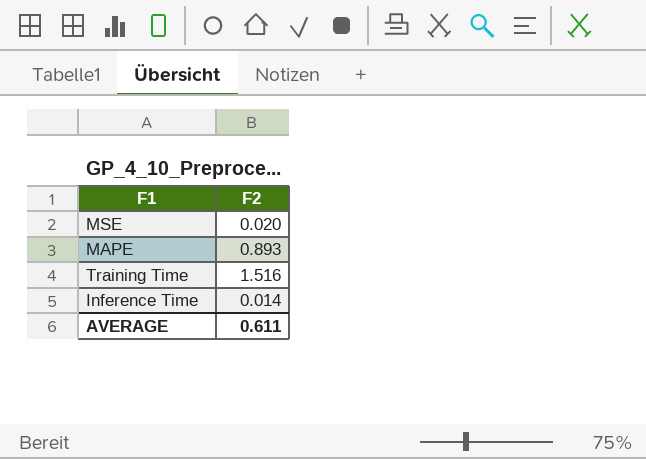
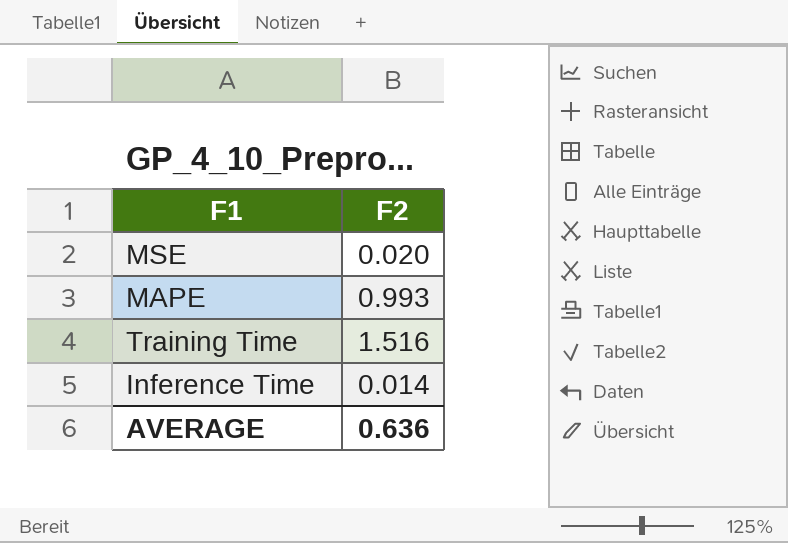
MAPE | F2: 0.893 -> 0.993
AVERAGE | F2: 0.611 -> 0.636

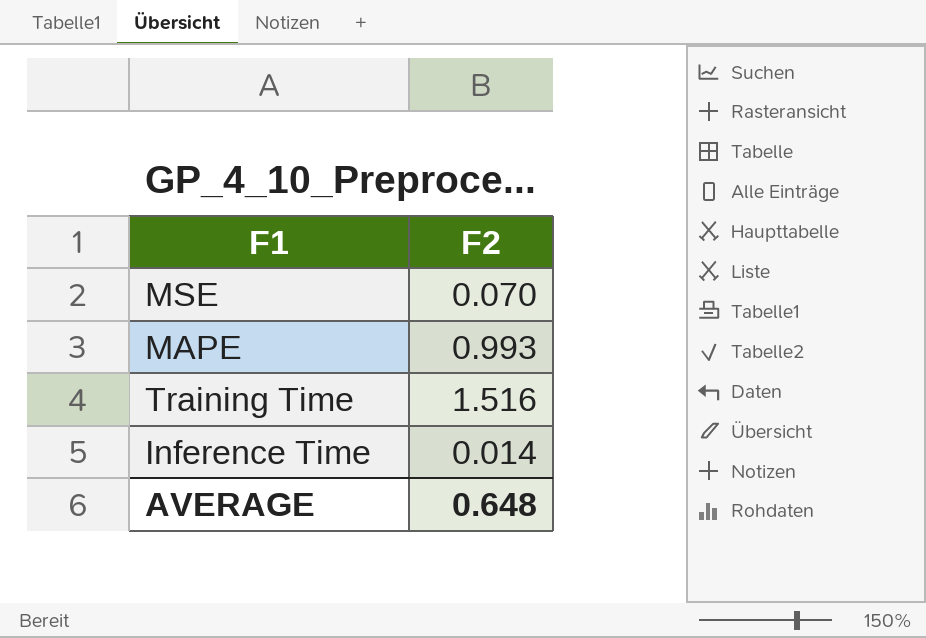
MSE | F2: 0.020 -> 0.070
AVERAGE | F2: 0.636 -> 0.648

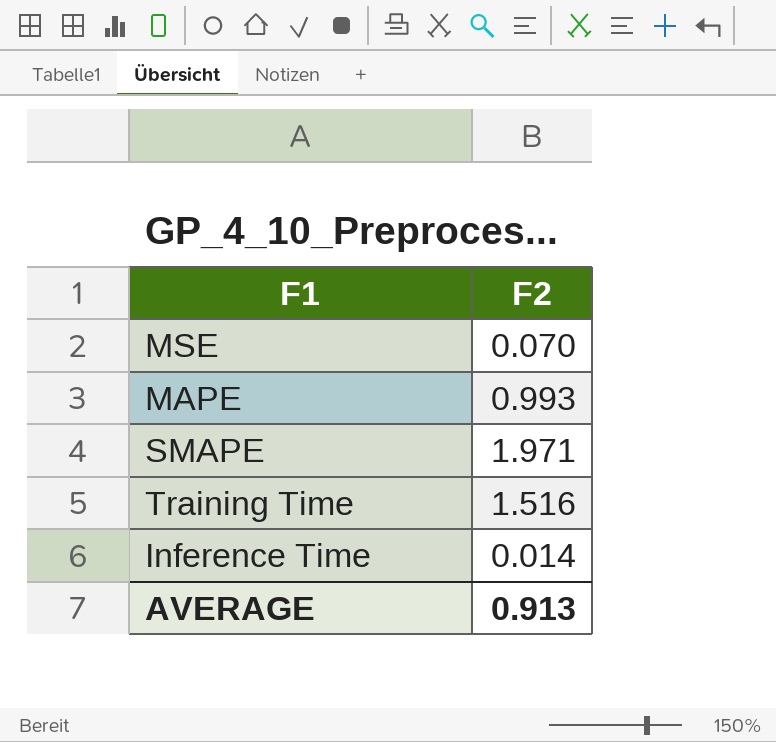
row SMAPE: none -> 1.971
AVERAGE | F2: 0.648 -> 0.913

